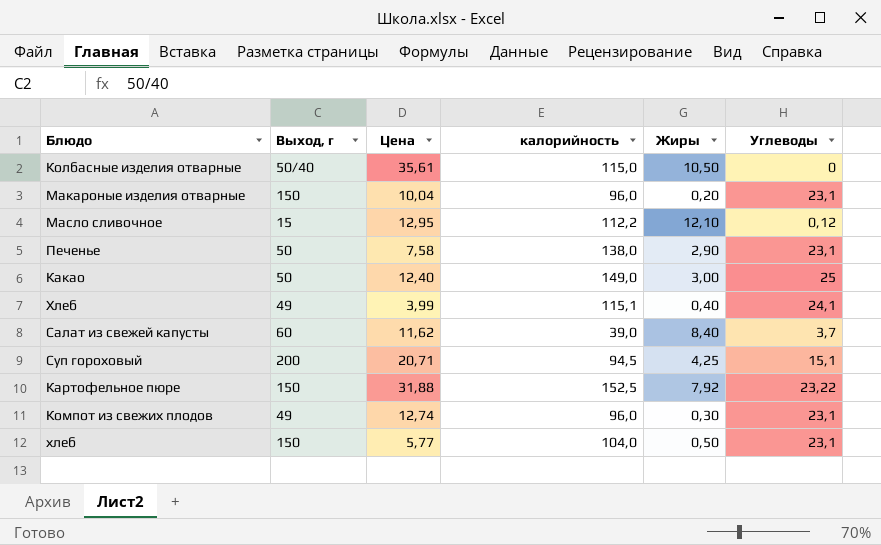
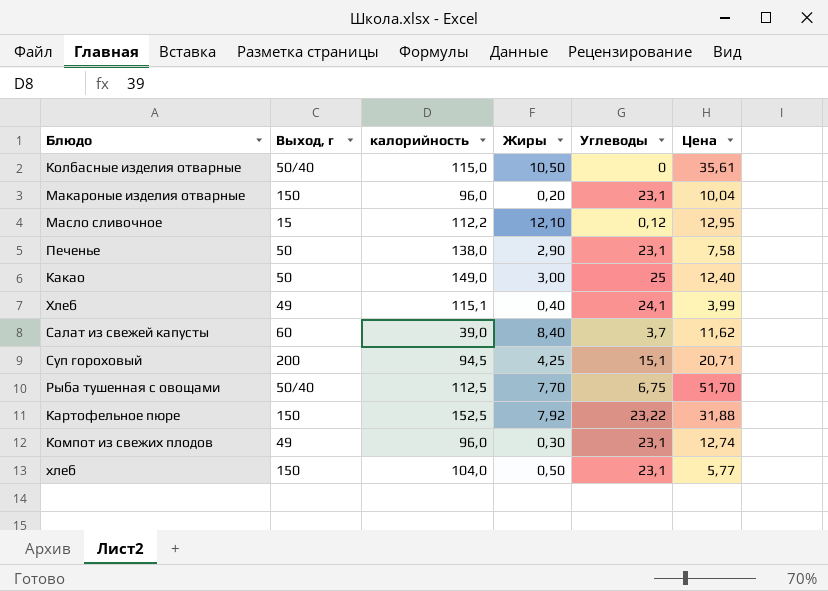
column Цена | position: 3 -> 6
row Рыба тушенная с овощами: none -> 50/40 | 112,5 | 7,70 | 6,75 | 51,70

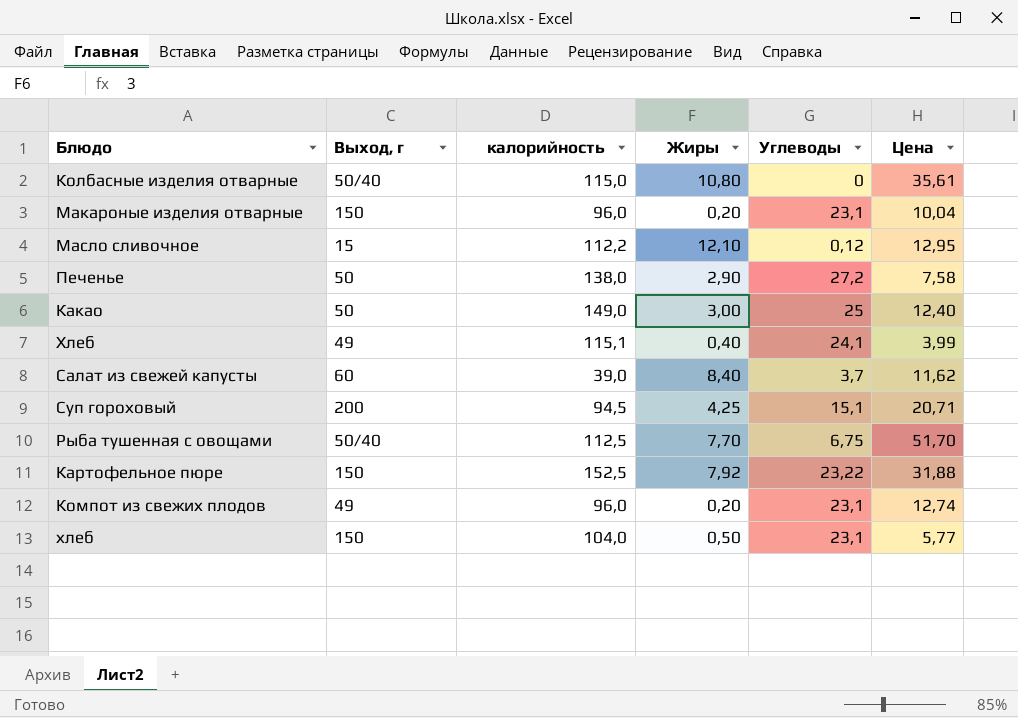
Колбасные изделия отварные | Жиры: 10,50 -> 10,80
Печенье | Углеводы: 23,1 -> 27,2
Компот из свежих плодов | Жиры: 0,30 -> 0,20

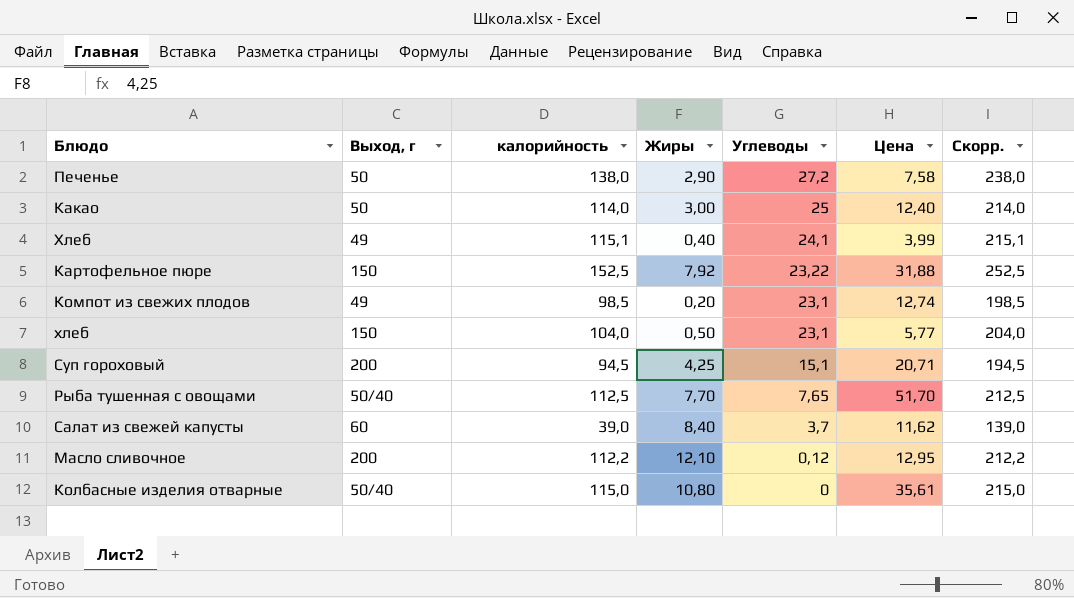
row order: none -> Углеводы descending
column Скорр. | formula: none -> [калорийность] + 100
row Макароные изделия отварные: 150 | 96,0 | 0,20 | 23,1 | 10,04 -> none
Какао | калорийность: 149,0 -> 114,0
Компот из свежих плодов | калорийность: 96,0 -> 98,5
Рыба тушенная с овощами | Углеводы: 6,75 -> 7,65
Масло сливочное | Выход, г: 15 -> 200

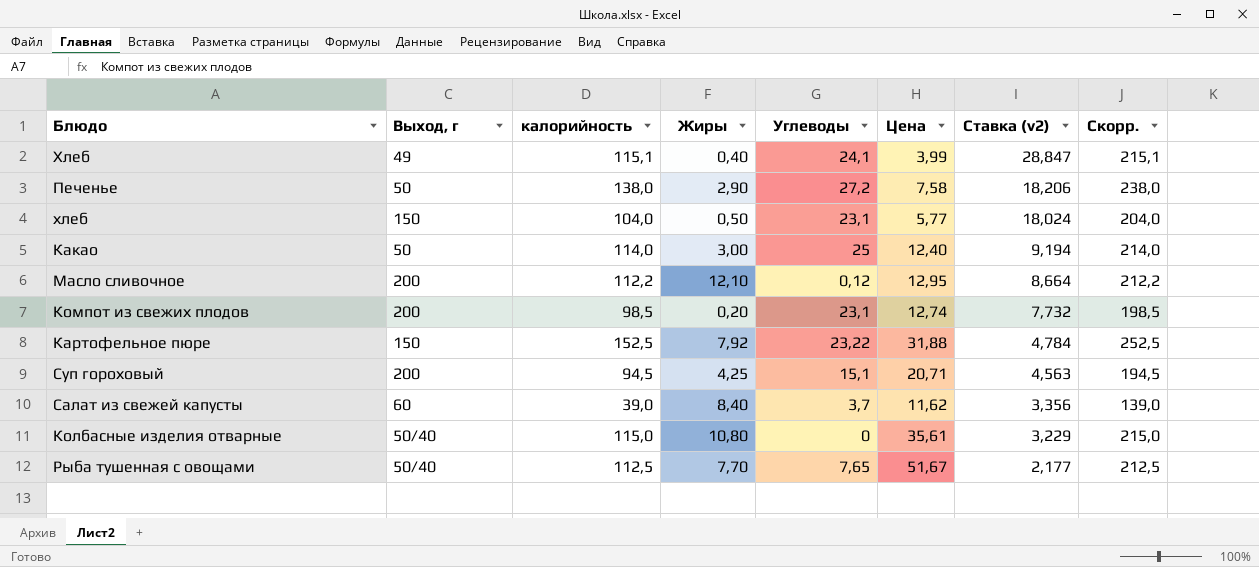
row order: Углеводы descending -> Ставка (v2) descending
column Ставка (v2) | formula: none -> [калорийность] / [Цена]
Компот из свежих плодов | Выход, г: 49 -> 200
Рыба тушенная с овощами | Цена: 51,70 -> 51,67

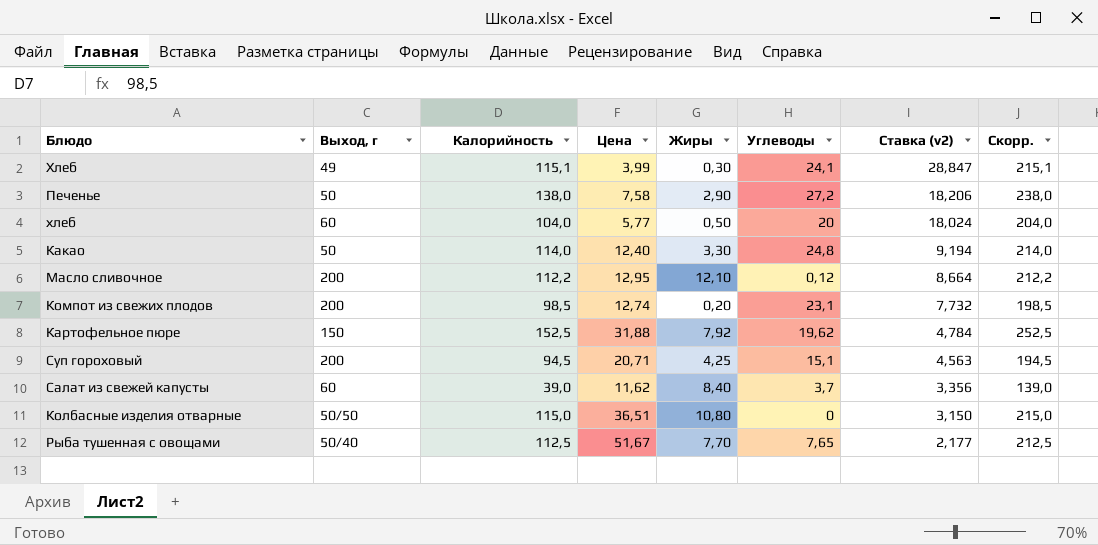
column name: калорийность -> Калорийность
column Цена | position: 6 -> 4
Хлеб | Жиры: 0,40 -> 0,30
хлеб | Выход, г: 150 -> 60
хлеб | Углеводы: 23,1 -> 20
Какао | Жиры: 3,00 -> 3,30
Какао | Углеводы: 25 -> 24,8
Картофельное пюре | Углеводы: 23,22 -> 19,62
Колбасные изделия отварные | Выход, г: 50/40 -> 50/50
Колбасные изделия отварные | Цена: 35,61 -> 36,51
Колбасные изделия отварные | Ставка (v2): 3,229 -> 3,150

